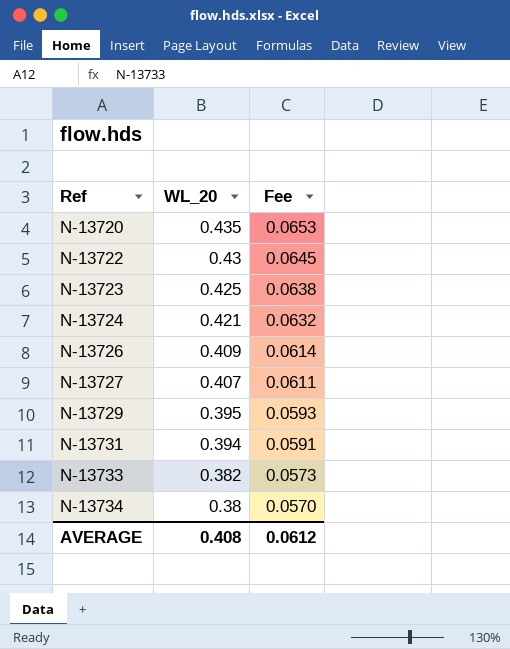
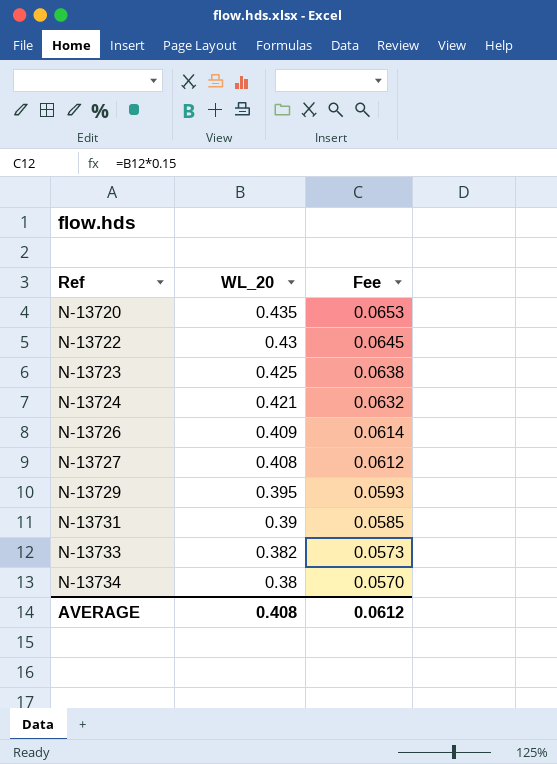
N-13727 | WL_20: 0.407 -> 0.408
N-13727 | Fee: 0.0611 -> 0.0612
N-13731 | WL_20: 0.394 -> 0.39
N-13731 | Fee: 0.0591 -> 0.0585

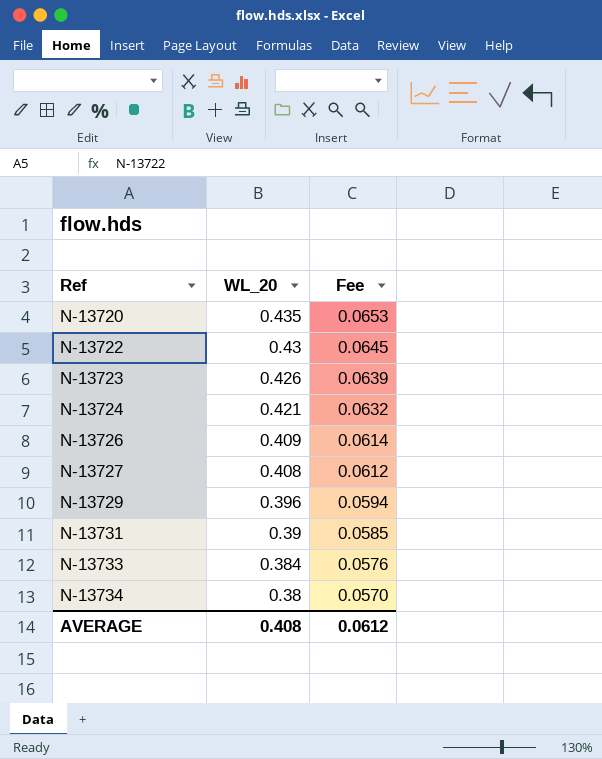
N-13723 | WL_20: 0.425 -> 0.426
N-13723 | Fee: 0.0638 -> 0.0639
N-13729 | WL_20: 0.395 -> 0.396
N-13729 | Fee: 0.0593 -> 0.0594
N-13733 | WL_20: 0.382 -> 0.384
N-13733 | Fee: 0.0573 -> 0.0576

